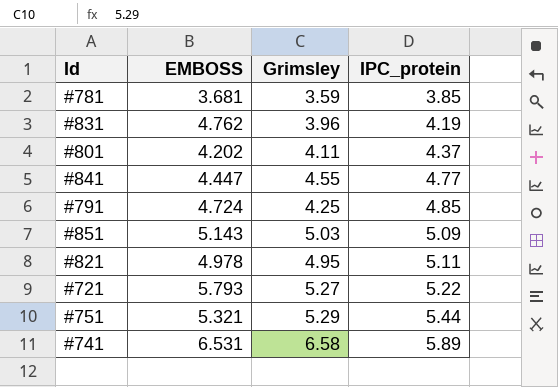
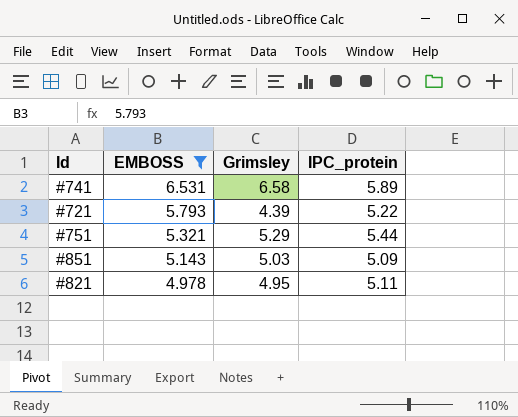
filter: none -> EMBOSS >= 4.978
row order: IPC_protein ascending -> EMBOSS descending
#721 | Grimsley: 5.27 -> 4.39

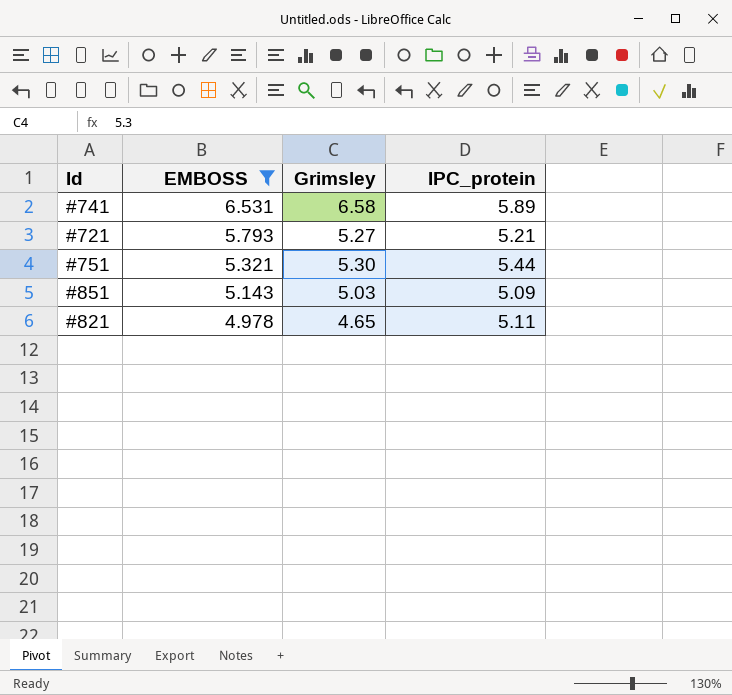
#721 | Grimsley: 4.39 -> 5.27
#721 | IPC_protein: 5.22 -> 5.21
#751 | Grimsley: 5.29 -> 5.30
#821 | Grimsley: 4.95 -> 4.65

